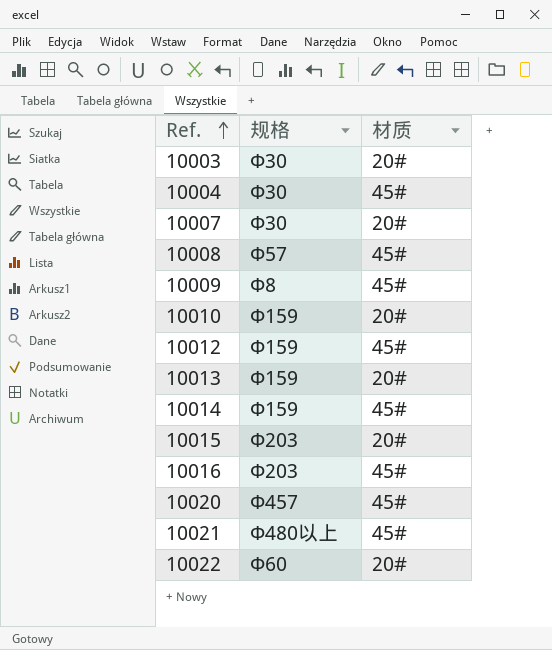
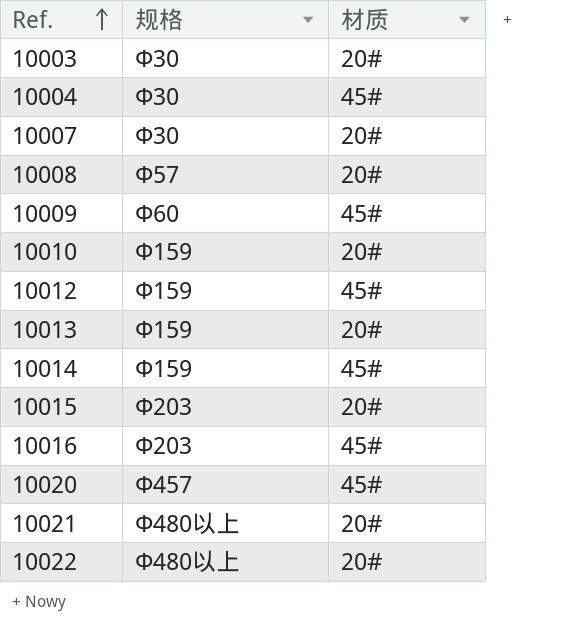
10008 | 材质: 45# -> 20#
10009 | 规格: Φ8 -> Φ60
10021 | 材质: 45# -> 20#
10022 | 规格: Φ60 -> Φ480以上

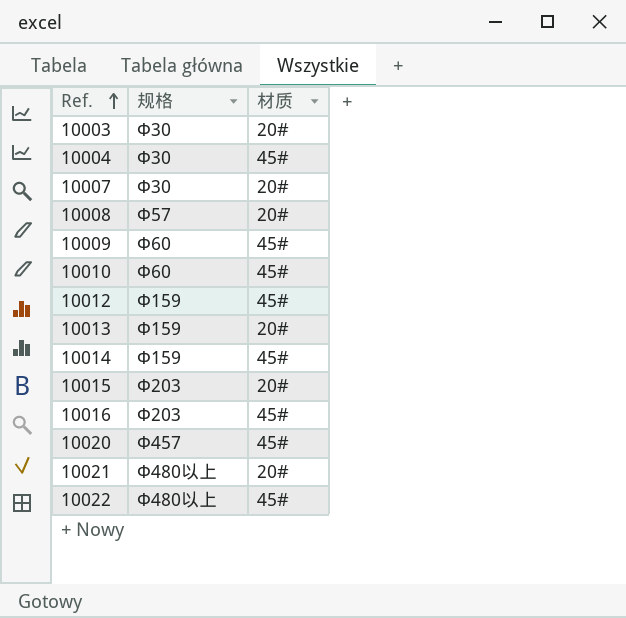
10010 | 规格: Φ159 -> Φ60
10010 | 材质: 20# -> 45#
10022 | 材质: 20# -> 45#

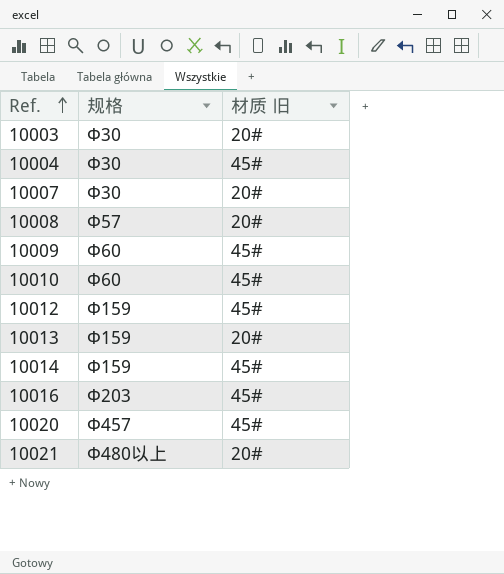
column name: 材质 -> 材质 旧
row 10015: Φ203 | 20# -> none
row 10022: Φ480以上 | 45# -> none

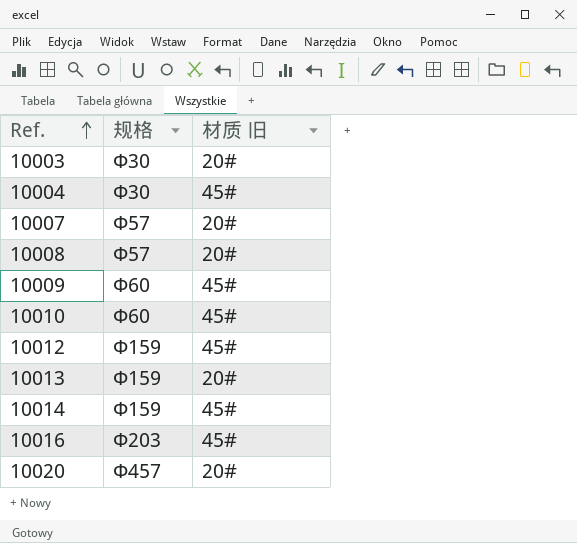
row 10021: Φ480以上 | 20# -> none
10007 | 规格: Φ30 -> Φ57
10020 | 材质 旧: 45# -> 20#

